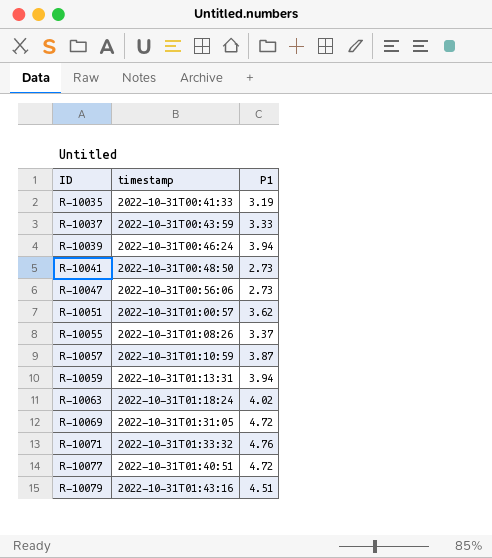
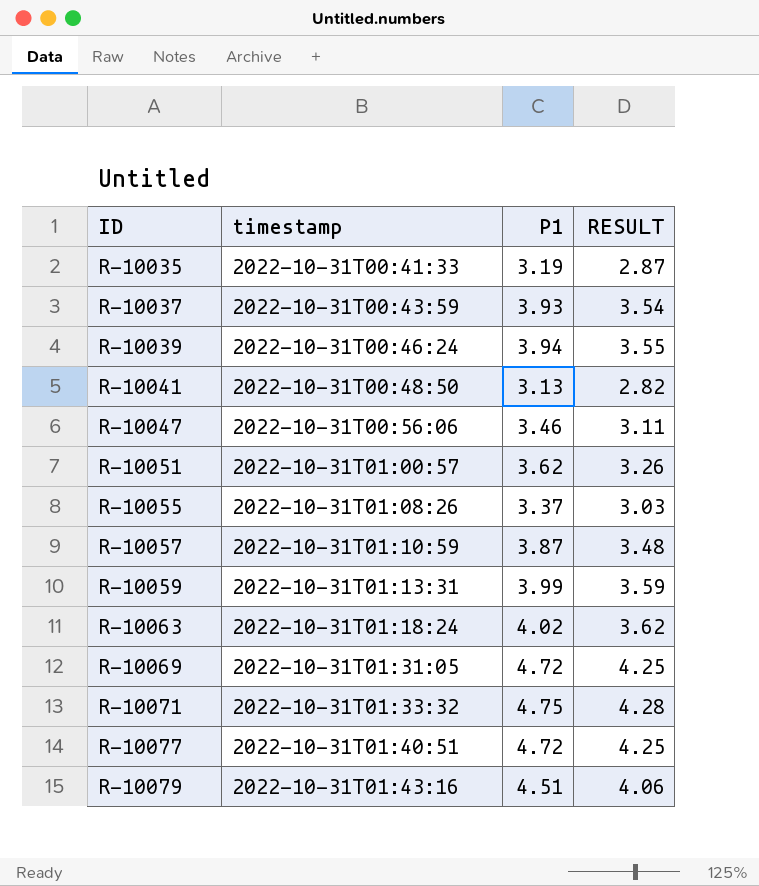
column RESULT | formula: none -> [P1] * 0.9
R-10037 | P1: 3.33 -> 3.93
R-10041 | P1: 2.73 -> 3.13
R-10047 | P1: 2.73 -> 3.46
R-10059 | P1: 3.94 -> 3.99
R-10071 | P1: 4.76 -> 4.75

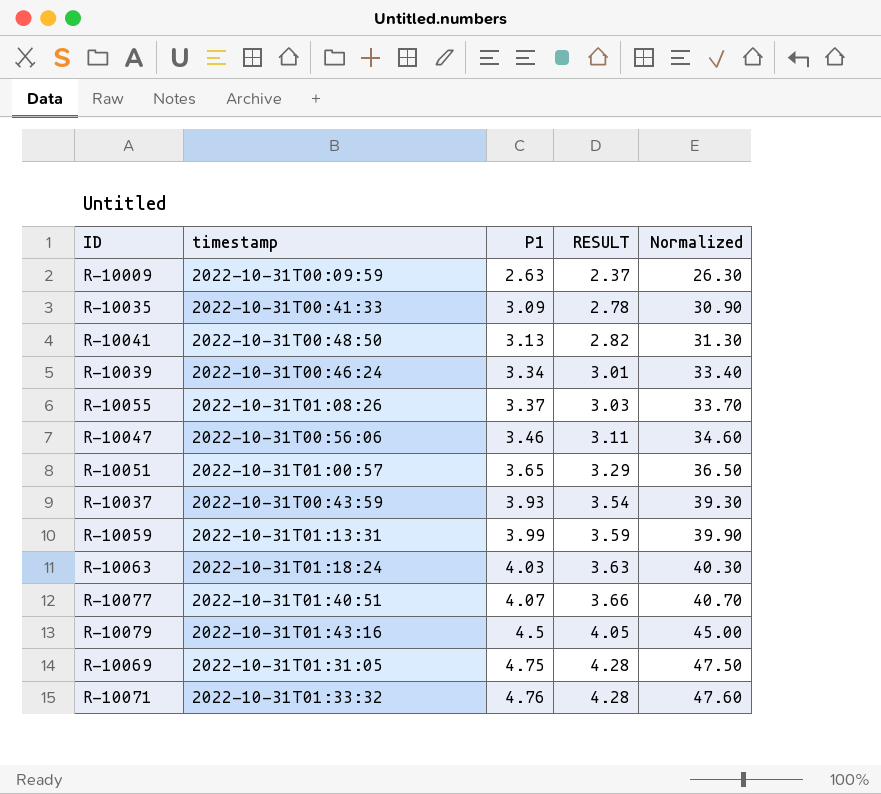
row order: ID ascending -> P1 ascending
column Normalized | formula: none -> [P1] * 10
row R-10057: 2022-10-31T01:10:59 | 3.87 | 3.48 -> none
row R-10009: none -> 2022-10-31T00:09:59 | 2.63 | 2.37 | 26.30
R-10035 | P1: 3.19 -> 3.09
R-10035 | RESULT: 2.87 -> 2.78
R-10039 | P1: 3.94 -> 3.34
R-10039 | RESULT: 3.55 -> 3.01
R-10051 | P1: 3.62 -> 3.65
R-10051 | RESULT: 3.26 -> 3.29
R-10063 | P1: 4.02 -> 4.03
R-10063 | RESULT: 3.62 -> 3.63
R-10077 | P1: 4.72 -> 4.07
R-10077 | RESULT: 4.25 -> 3.66
R-10079 | P1: 4.51 -> 4.5
R-10079 | RESULT: 4.06 -> 4.05
R-10069 | P1: 4.72 -> 4.75
R-10069 | RESULT: 4.25 -> 4.28
R-10071 | P1: 4.75 -> 4.76

